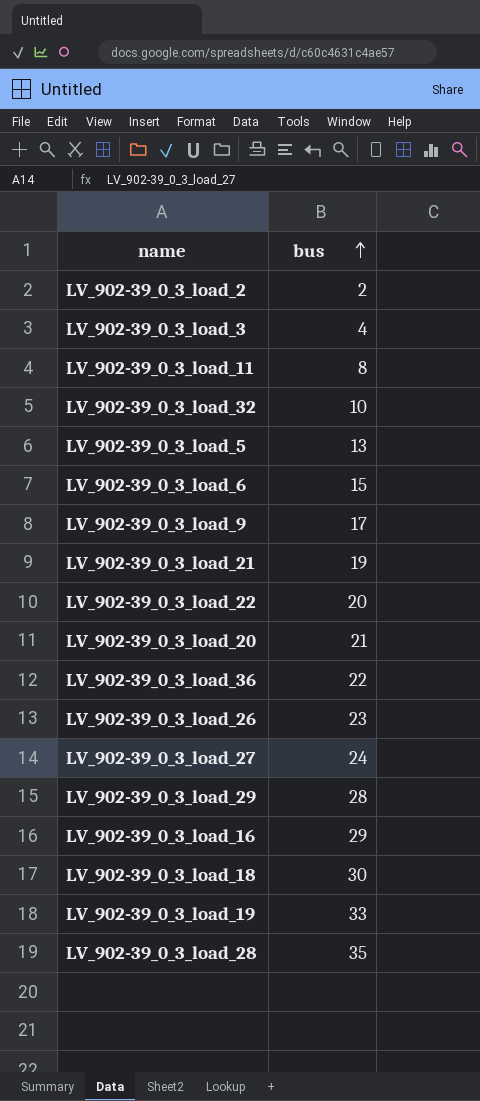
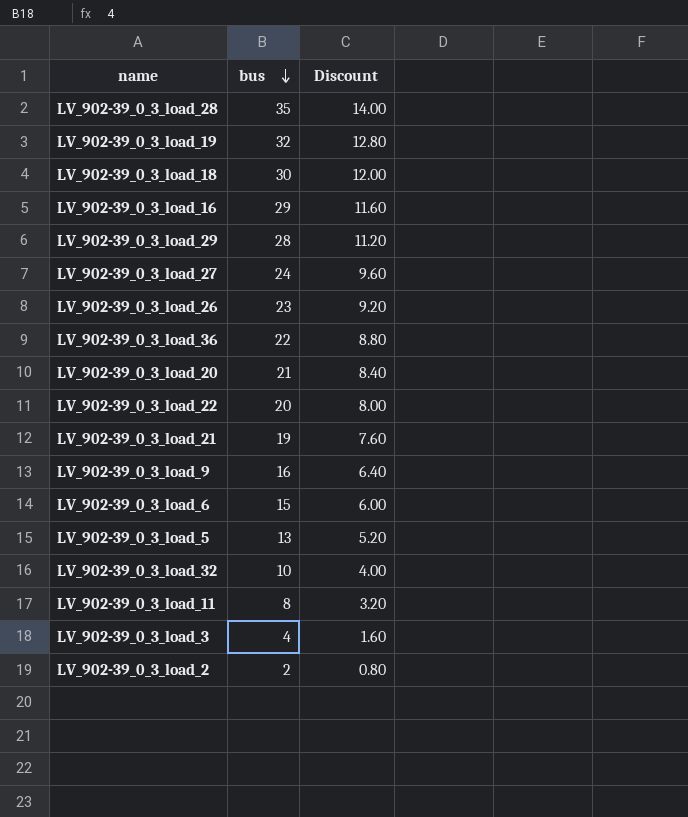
row order: bus ascending -> bus descending
column Discount | formula: none -> [bus] * 0.4
LV_902-39_0_3_load_19 | bus: 33 -> 32
LV_902-39_0_3_load_9 | bus: 17 -> 16

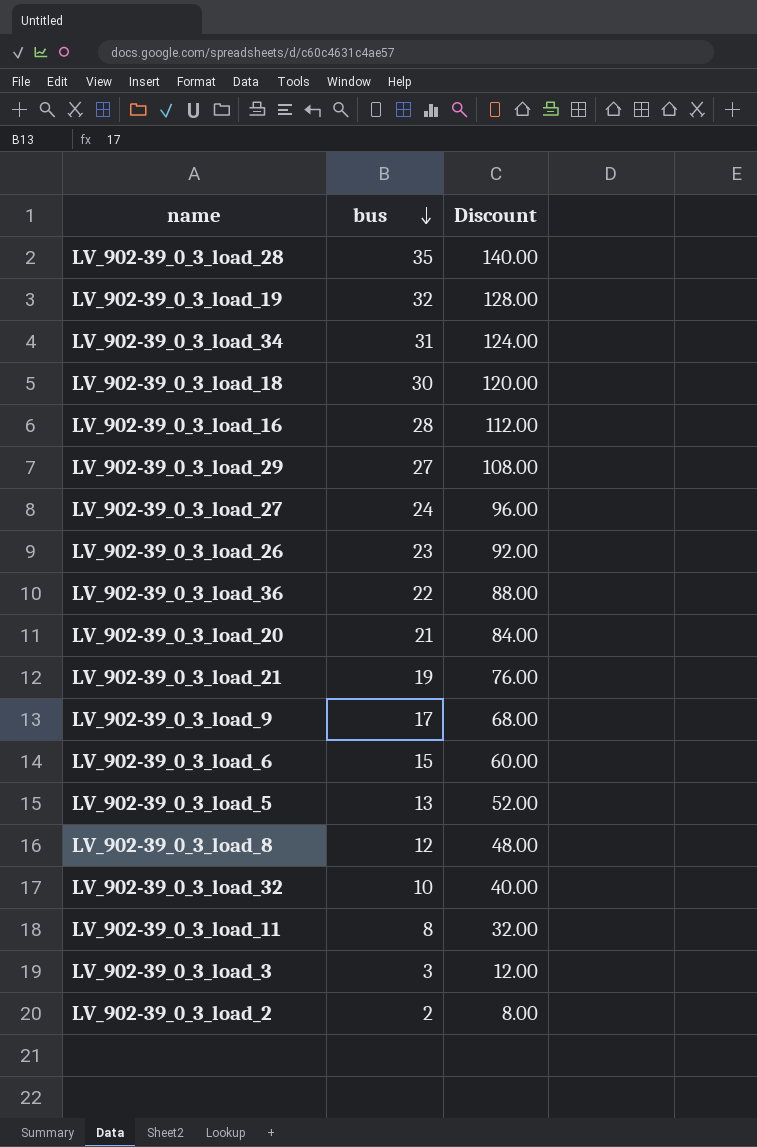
column Discount | formula: [bus] * 0.4 -> [bus] * 4
row LV_902-39_0_3_load_22: 20 | 8.00 -> none
row LV_902-39_0_3_load_34: none -> 31 | 124.00
LV_902-39_0_3_load_16 | bus: 29 -> 28
LV_902-39_0_3_load_29 | bus: 28 -> 27
LV_902-39_0_3_load_9 | bus: 16 -> 17
row LV_902-39_0_3_load_8: none -> 12 | 48.00
LV_902-39_0_3_load_3 | bus: 4 -> 3

